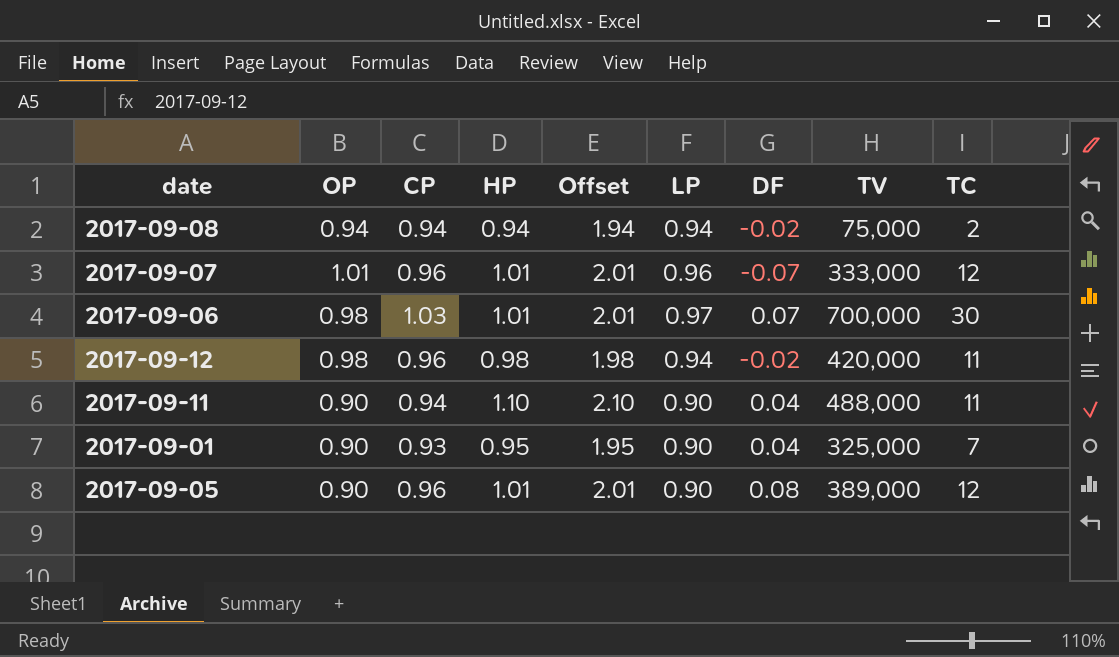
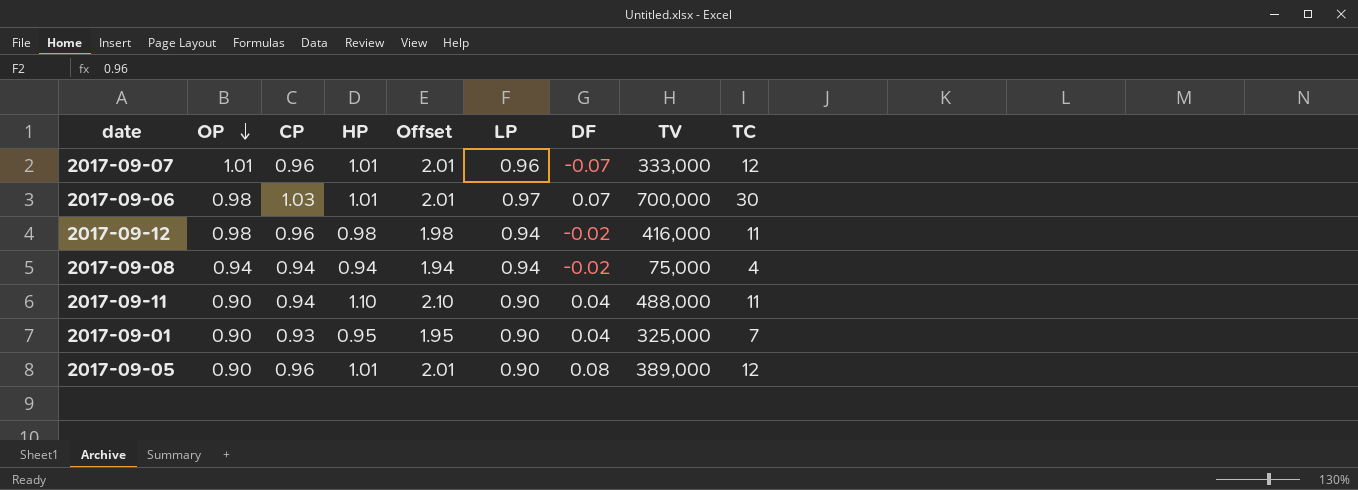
row order: none -> OP descending
2017-09-12 | TV: 420,000 -> 416,000
2017-09-08 | TC: 2 -> 4

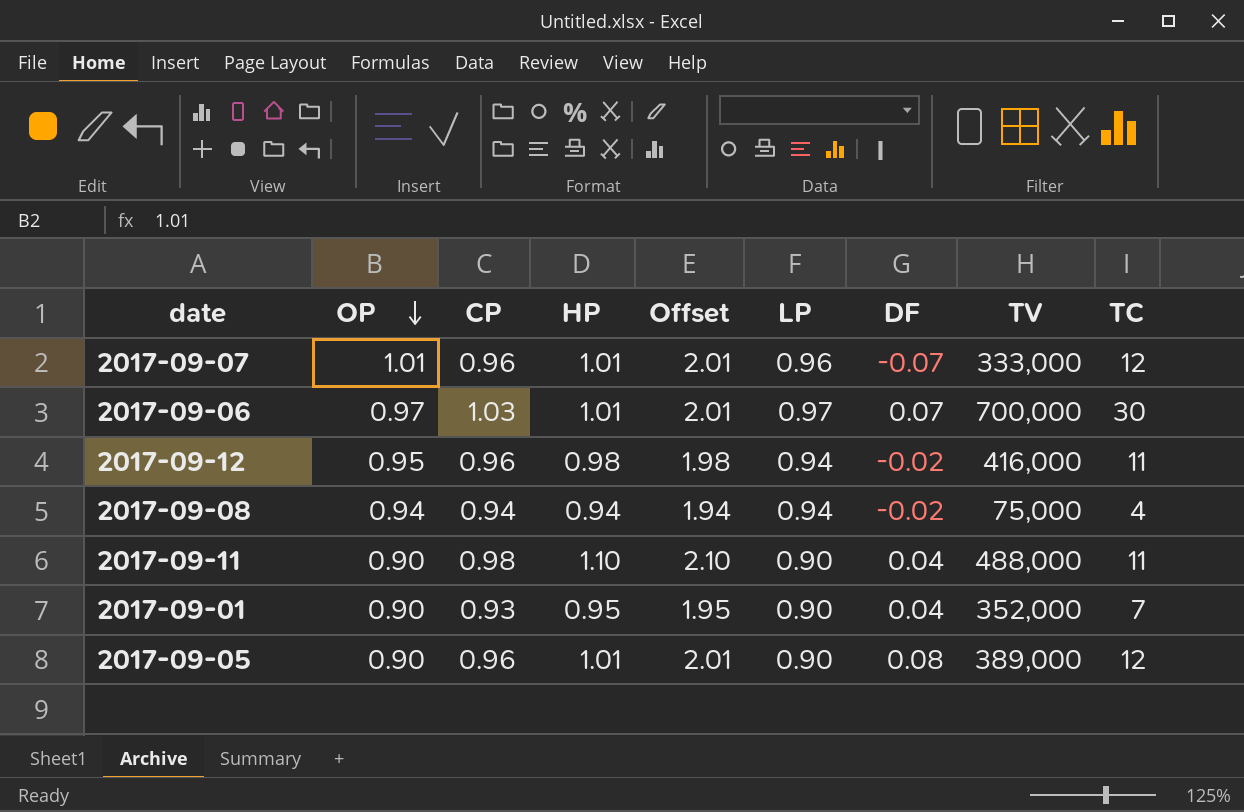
2017-09-06 | OP: 0.98 -> 0.97
2017-09-12 | OP: 0.98 -> 0.95
2017-09-11 | CP: 0.94 -> 0.98
2017-09-01 | TV: 325,000 -> 352,000

